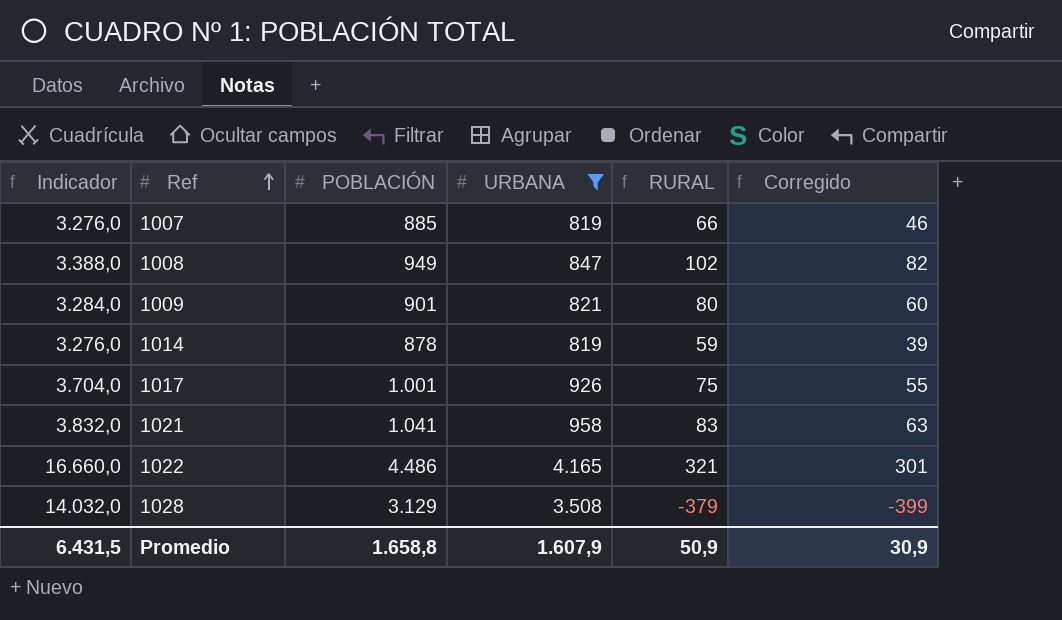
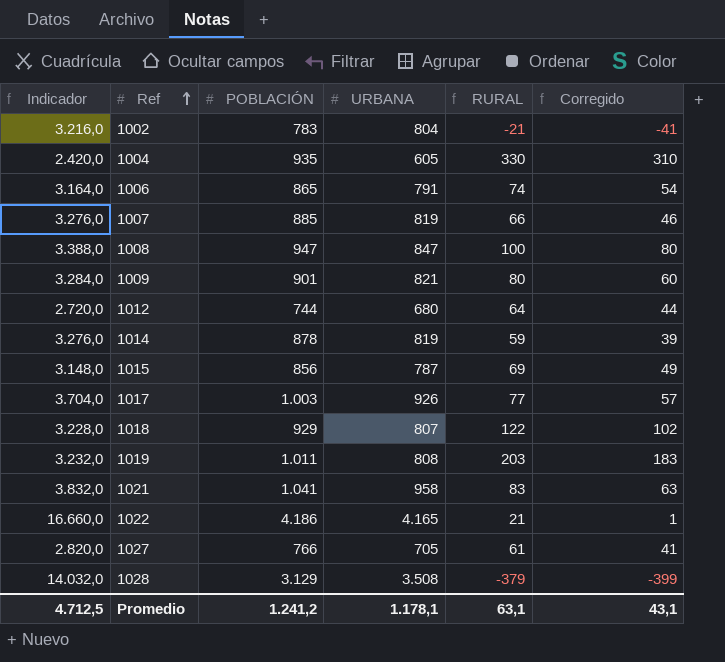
filter: URBANA >= 819 -> none
1008 | POBLACIÓN: 949 -> 947
1008 | RURAL: 102 -> 100
1008 | Corregido: 82 -> 80
1017 | POBLACIÓN: 1.001 -> 1.003
1017 | RURAL: 75 -> 77
1017 | Corregido: 55 -> 57
1022 | POBLACIÓN: 4.486 -> 4.186
1022 | RURAL: 321 -> 21
1022 | Corregido: 301 -> 1
Promedio | Indicador: 6.431,5 -> 4.712,5
Promedio | POBLACIÓN: 1.658,8 -> 1.241,2
Promedio | URBANA: 1.607,9 -> 1.178,1
Promedio | RURAL: 50,9 -> 63,1
Promedio | Corregido: 30,9 -> 43,1

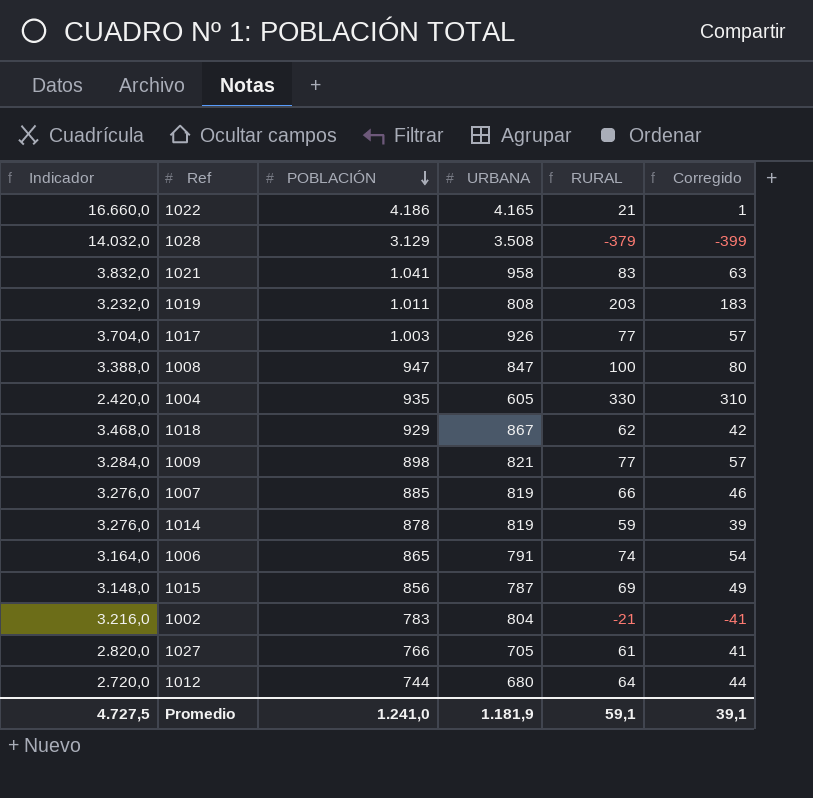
row order: Ref ascending -> POBLACIÓN descending
1018 | Indicador: 3.228,0 -> 3.468,0
1018 | URBANA: 807 -> 867
1018 | RURAL: 122 -> 62
1018 | Corregido: 102 -> 42
1009 | POBLACIÓN: 901 -> 898
1009 | RURAL: 80 -> 77
1009 | Corregido: 60 -> 57
Promedio | Indicador: 4.712,5 -> 4.727,5
Promedio | POBLACIÓN: 1.241,2 -> 1.241,0
Promedio | URBANA: 1.178,1 -> 1.181,9
Promedio | RURAL: 63,1 -> 59,1
Promedio | Corregido: 43,1 -> 39,1

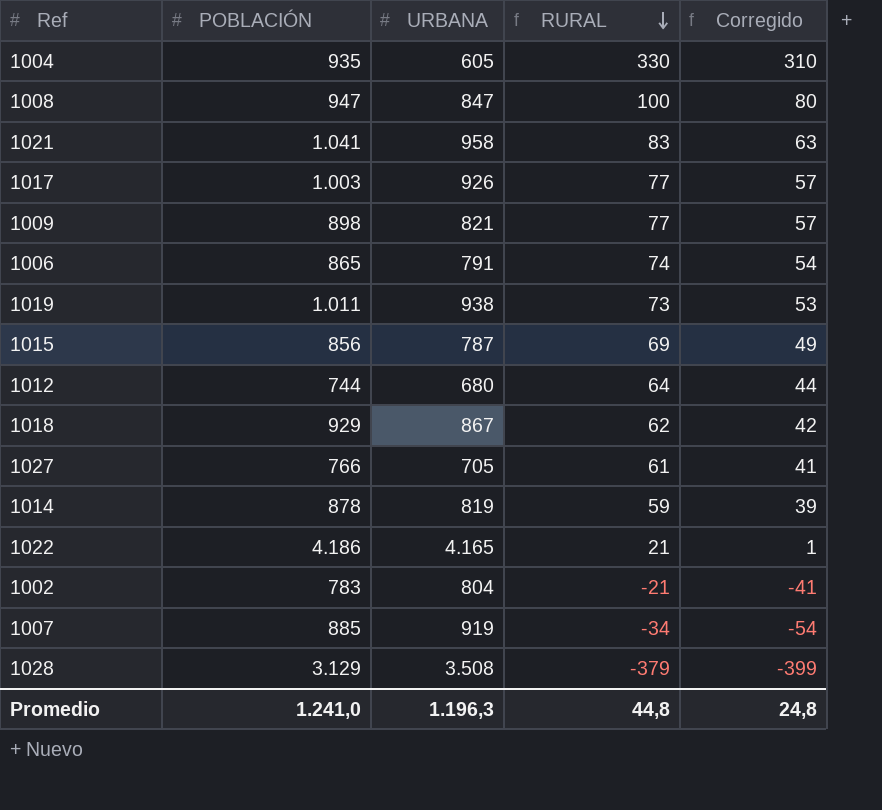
row order: POBLACIÓN descending -> RURAL descending
column Indicador | formula: [URBANA] * 4 -> none
1019 | URBANA: 808 -> 938
1019 | RURAL: 203 -> 73
1019 | Corregido: 183 -> 53
1007 | URBANA: 819 -> 919
1007 | RURAL: 66 -> -34
1007 | Corregido: 46 -> -54
Promedio | URBANA: 1.181,9 -> 1.196,3
Promedio | RURAL: 59,1 -> 44,8
Promedio | Corregido: 39,1 -> 24,8

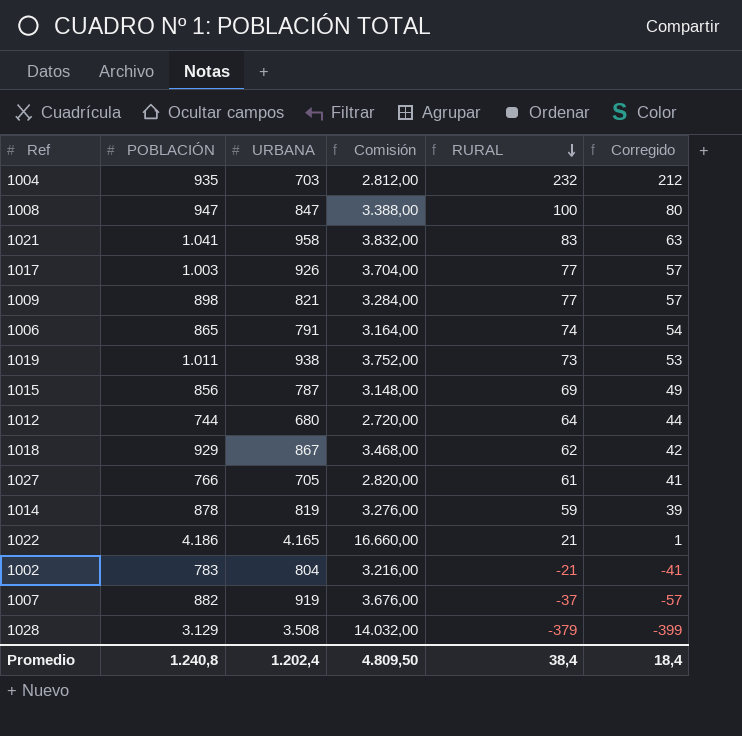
column Comisión | formula: none -> [URBANA] * 4
1004 | URBANA: 605 -> 703
1004 | RURAL: 330 -> 232
1004 | Corregido: 310 -> 212
1007 | POBLACIÓN: 885 -> 882
1007 | RURAL: -34 -> -37
1007 | Corregido: -54 -> -57
Promedio | POBLACIÓN: 1.241,0 -> 1.240,8
Promedio | URBANA: 1.196,3 -> 1.202,4
Promedio | RURAL: 44,8 -> 38,4
Promedio | Corregido: 24,8 -> 18,4

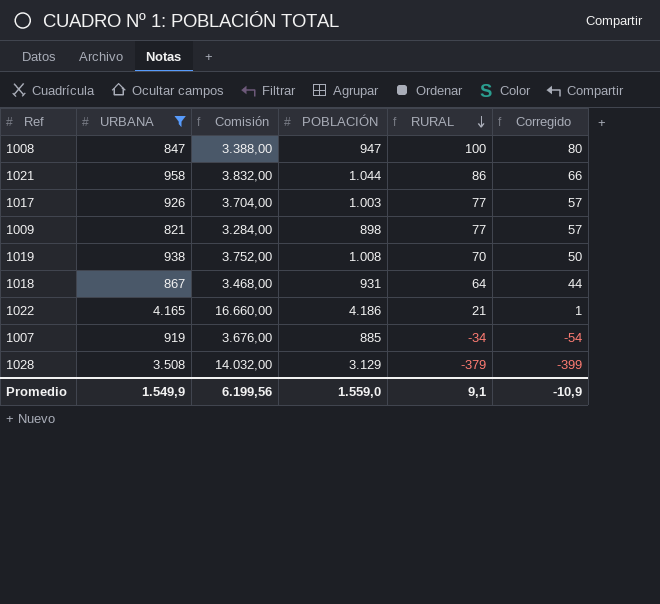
filter: none -> URBANA >= 821
column POBLACIÓN | position: 2 -> 4
1021 | POBLACIÓN: 1.041 -> 1.044
1021 | RURAL: 83 -> 86
1021 | Corregido: 63 -> 66
1019 | POBLACIÓN: 1.011 -> 1.008
1019 | RURAL: 73 -> 70
1019 | Corregido: 53 -> 50
1018 | POBLACIÓN: 929 -> 931
1018 | RURAL: 62 -> 64
1018 | Corregido: 42 -> 44
1007 | POBLACIÓN: 882 -> 885
1007 | RURAL: -37 -> -34
1007 | Corregido: -57 -> -54
Promedio | URBANA: 1.202,4 -> 1.549,9
Promedio | Comisión: 4.809,50 -> 6.199,56
Promedio | POBLACIÓN: 1.240,8 -> 1.559,0
Promedio | RURAL: 38,4 -> 9,1
Promedio | Corregido: 18,4 -> -10,9

